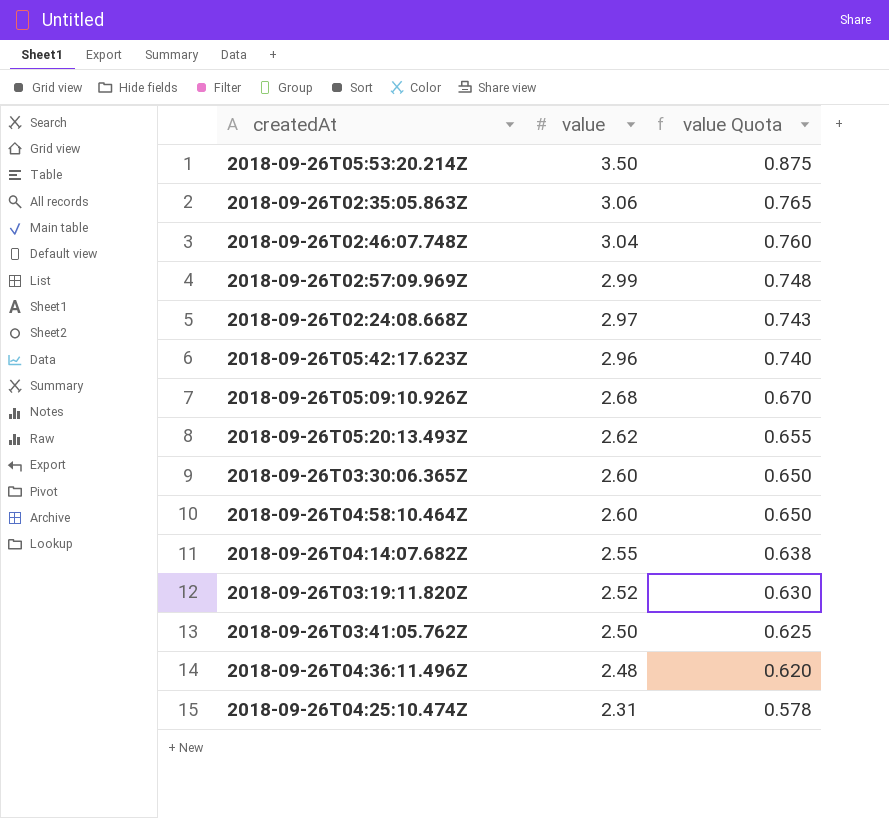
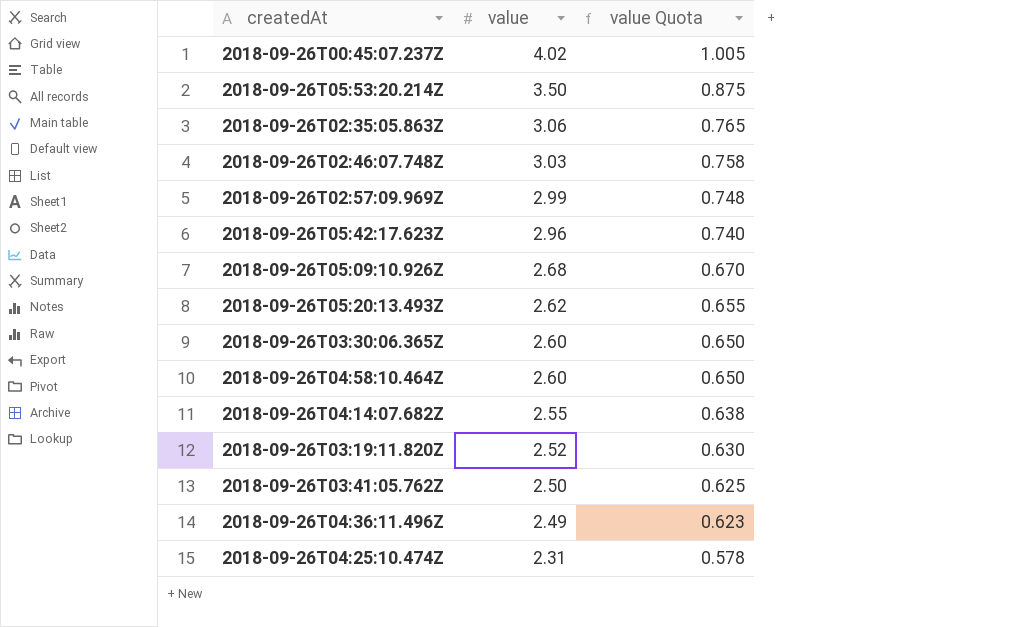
row 2018-09-26T02:24:08.668Z: 2.97 | 0.743 -> none
row 2018-09-26T00:45:07.237Z: none -> 4.02 | 1.005
2018-09-26T02:46:07.748Z | value: 3.04 -> 3.03
2018-09-26T02:46:07.748Z | value Quota: 0.760 -> 0.758
2018-09-26T04:36:11.496Z | value: 2.48 -> 2.49
2018-09-26T04:36:11.496Z | value Quota: 0.620 -> 0.623

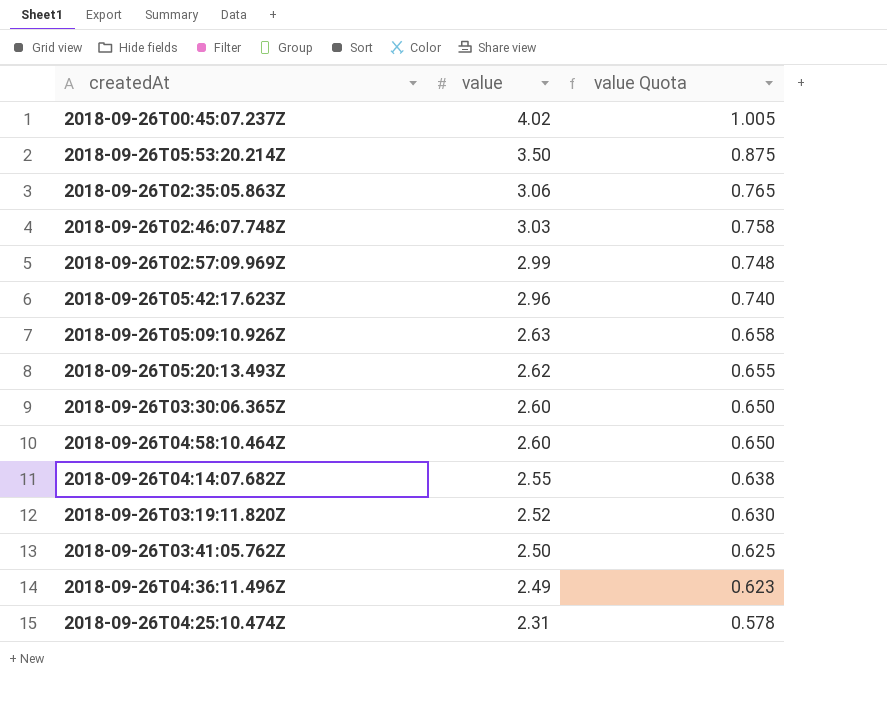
2018-09-26T05:09:10.926Z | value: 2.68 -> 2.63
2018-09-26T05:09:10.926Z | value Quota: 0.670 -> 0.658

